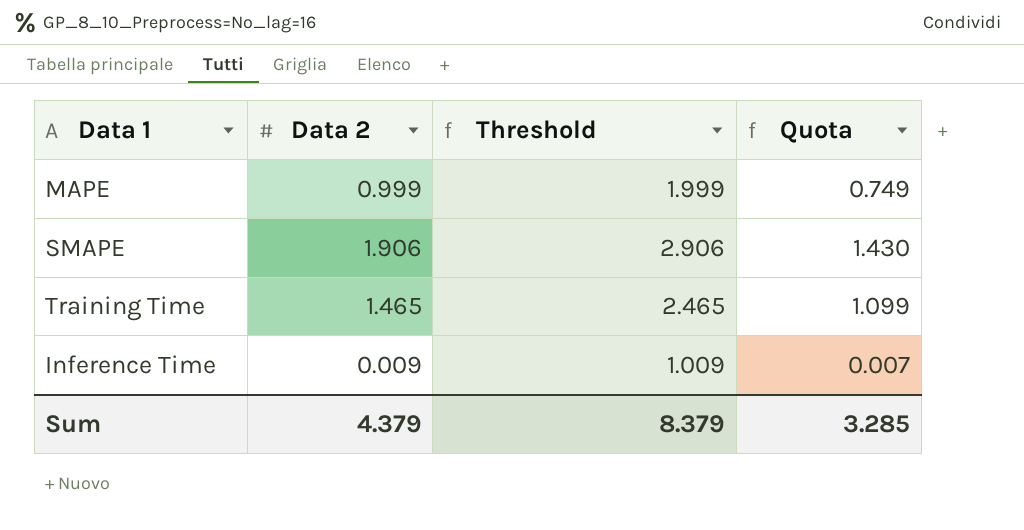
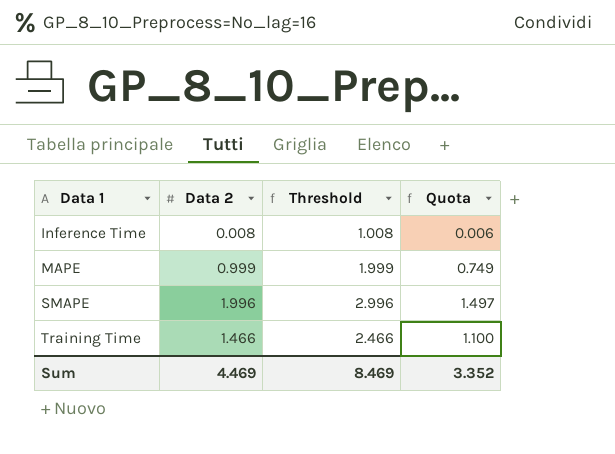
row order: none -> Data 1 ascending
Inference Time | Data 2: 0.009 -> 0.008
Inference Time | Threshold: 1.009 -> 1.008
Inference Time | Quota: 0.007 -> 0.006
SMAPE | Data 2: 1.906 -> 1.996
SMAPE | Threshold: 2.906 -> 2.996
SMAPE | Quota: 1.430 -> 1.497
Training Time | Data 2: 1.465 -> 1.466
Training Time | Threshold: 2.465 -> 2.466
Training Time | Quota: 1.099 -> 1.100
Sum | Data 2: 4.379 -> 4.469
Sum | Threshold: 8.379 -> 8.469
Sum | Quota: 3.285 -> 3.352

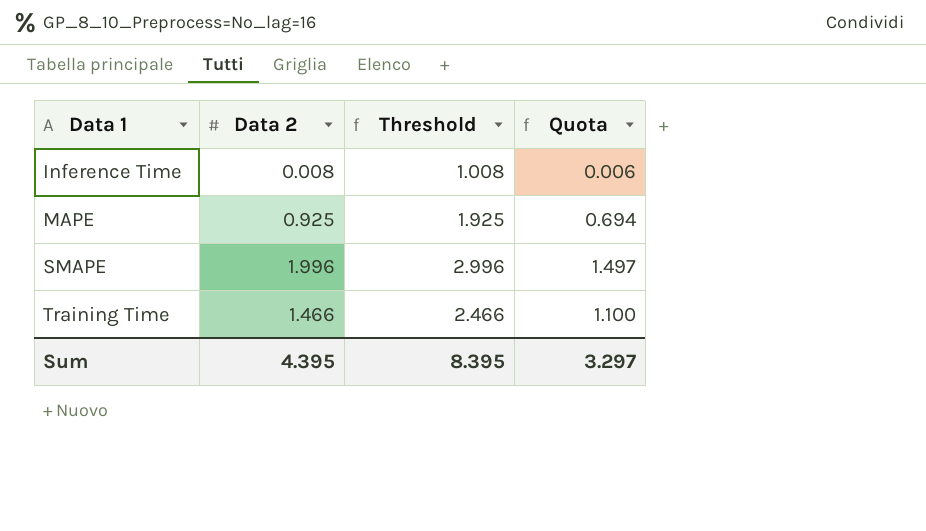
MAPE | Data 2: 0.999 -> 0.925
MAPE | Threshold: 1.999 -> 1.925
MAPE | Quota: 0.749 -> 0.694
Sum | Data 2: 4.469 -> 4.395
Sum | Threshold: 8.469 -> 8.395
Sum | Quota: 3.352 -> 3.297

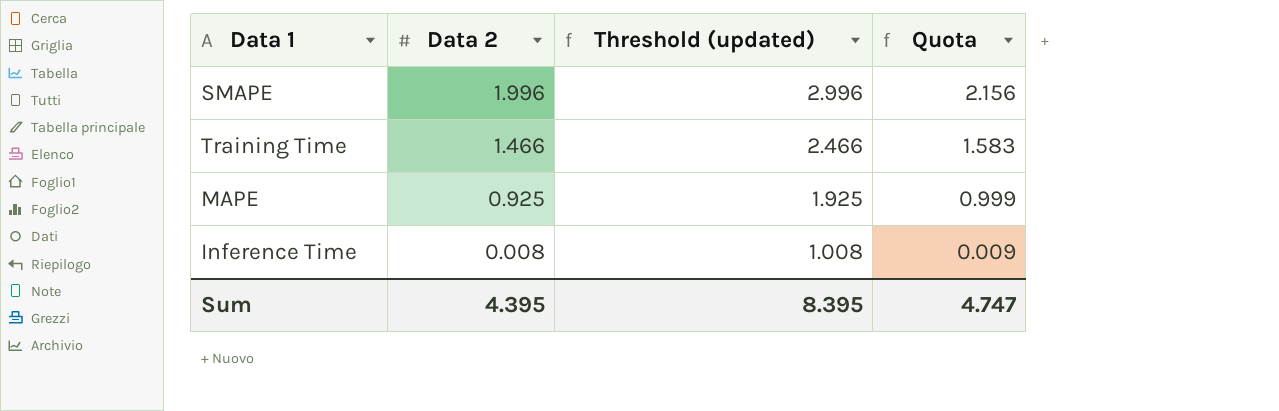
row order: Data 1 ascending -> Data 2 descending
column name: Threshold -> Threshold (updated)
column Quota | formula: [Data 2] * 0.75 -> [Data 2] * 1.08
Sum | Quota: 3.297 -> 4.747

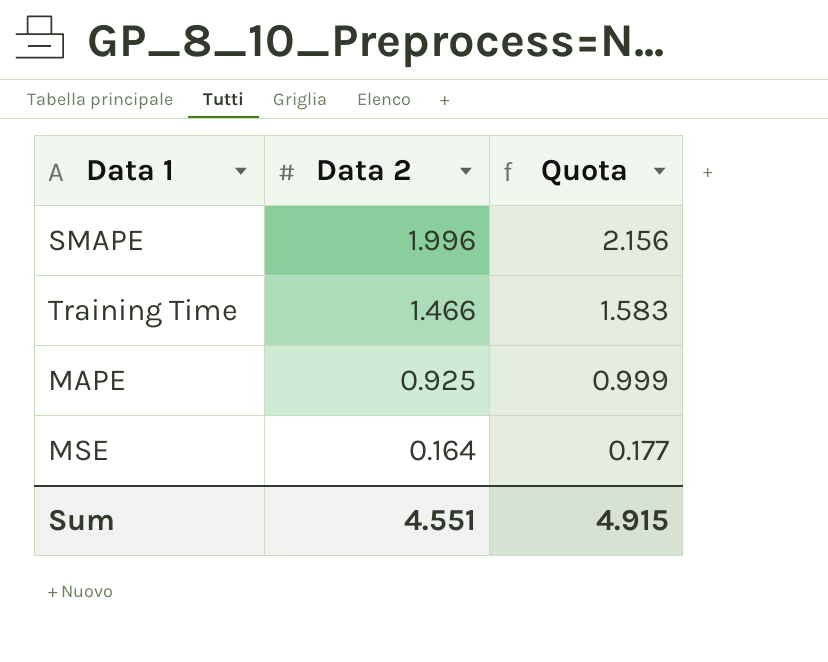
column Threshold (updated) | formula: [Data 2] + 1 -> none
row Inference Time: 0.008 | 1.008 | 0.009 -> none
row MSE: none -> 0.164 | 0.177
Sum | Data 2: 4.395 -> 4.551
Sum | Quota: 4.747 -> 4.915

